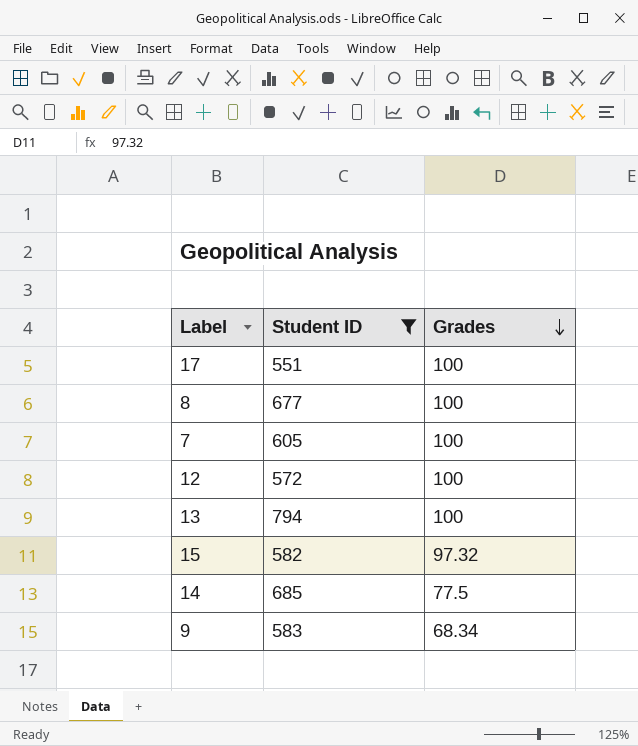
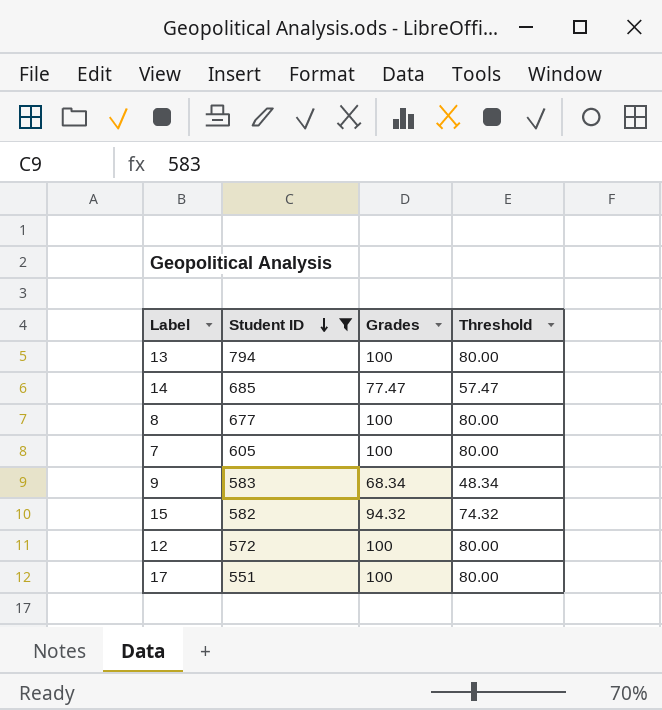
row order: Grades descending -> Student ID descending
column Threshold | formula: none -> [Grades] - 20
14 | Grades: 77.5 -> 77.47
15 | Grades: 97.32 -> 94.32

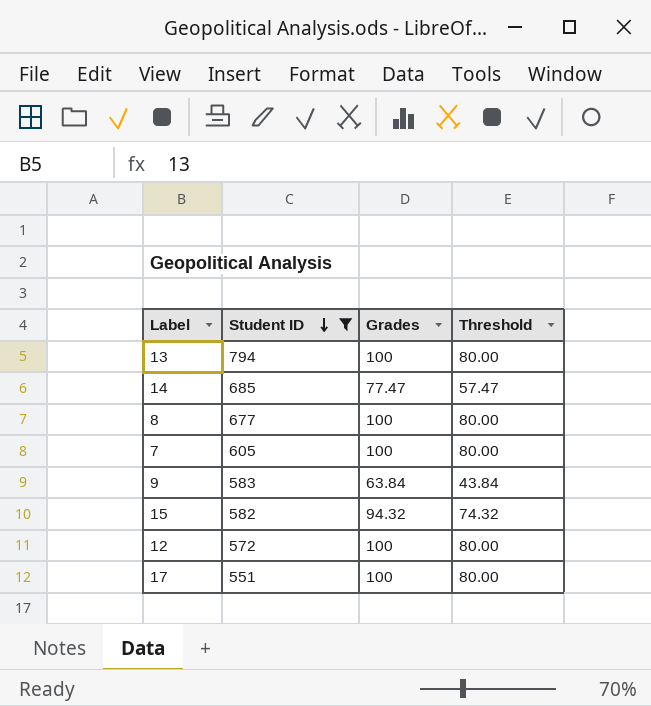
9 | Grades: 68.34 -> 63.84
9 | Threshold: 48.34 -> 43.84

